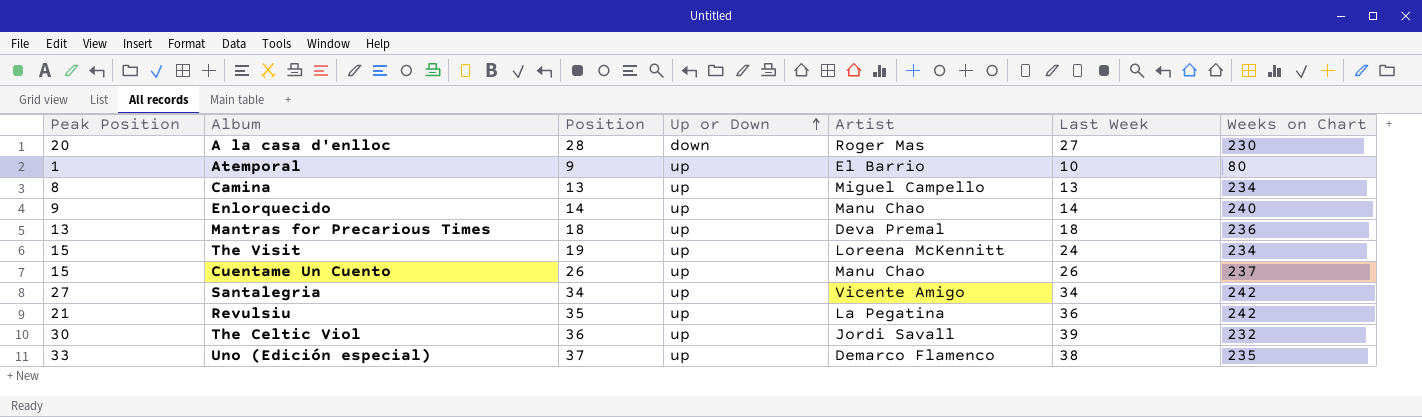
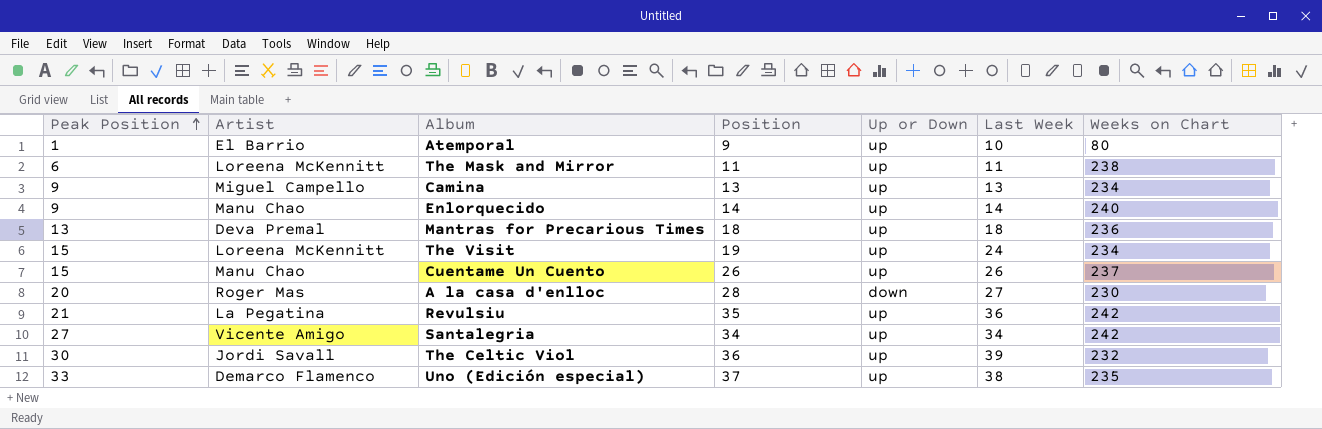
row order: Up or Down ascending -> Peak Position ascending
column Artist | position: 5 -> 2
row The Mask and Mirror: none -> 6 | Loreena McKennitt | 11 | up | 11 | 238
Camina | Peak Position: 8 -> 9

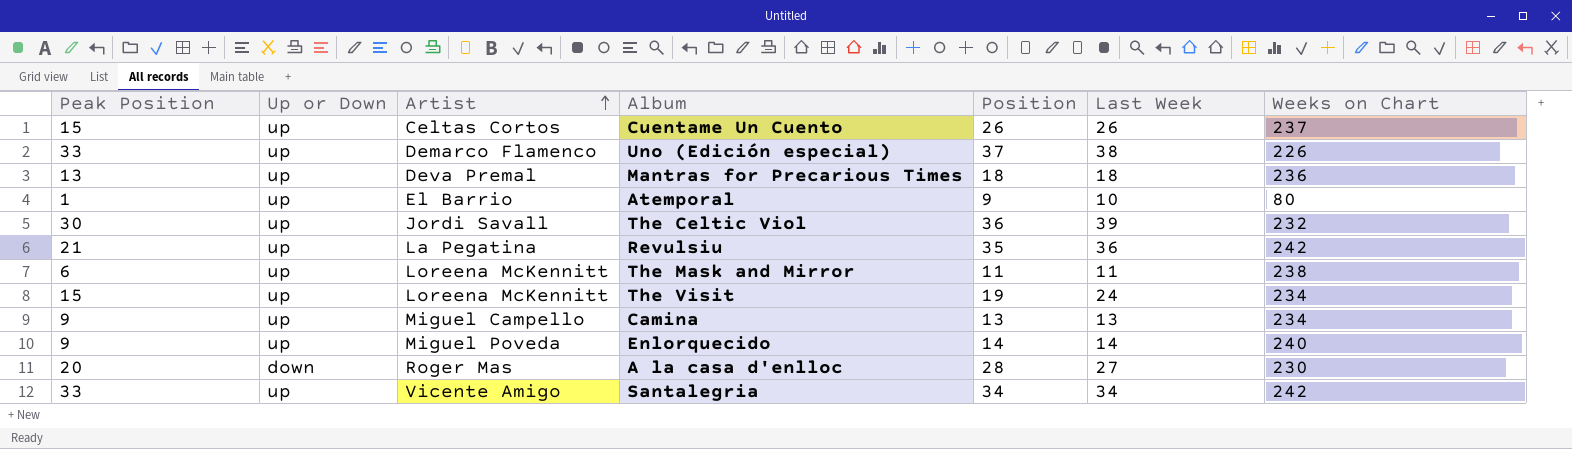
row order: Peak Position ascending -> Artist ascending
column Up or Down | position: 5 -> 2
Cuentame Un Cuento | Artist: Manu Chao -> Celtas Cortos
Uno (Edición especial) | Weeks on Chart: 235 -> 226
Enlorquecido | Artist: Manu Chao -> Miguel Poveda
Santalegria | Peak Position: 27 -> 33

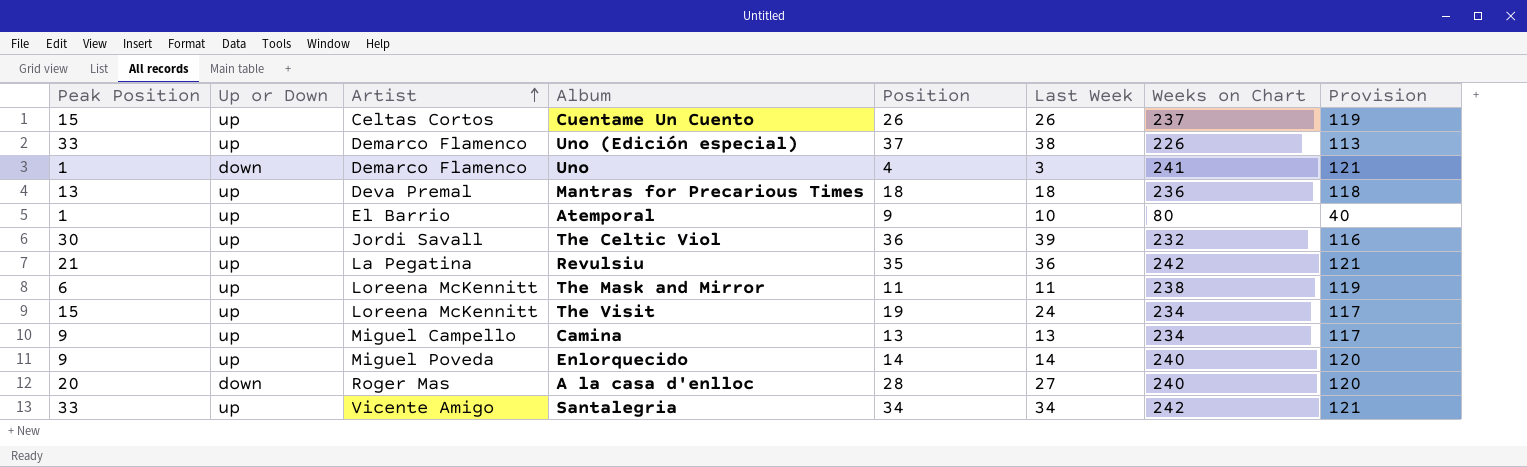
column Provision | formula: none -> [Weeks on Chart] * 0.5
row Uno: none -> 1 | down | Demarco Flamenco | 4 | 3 | 241 | 121
A la casa d'enlloc | Weeks on Chart: 230 -> 240

